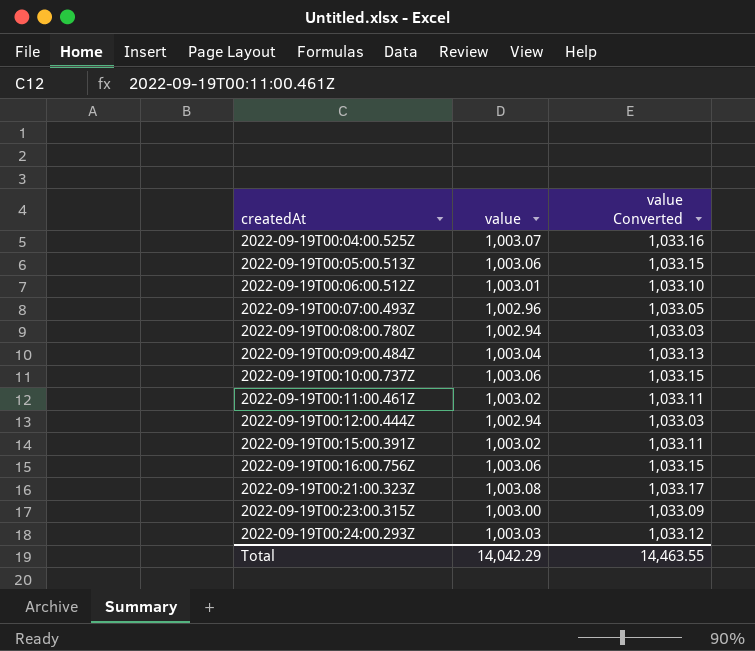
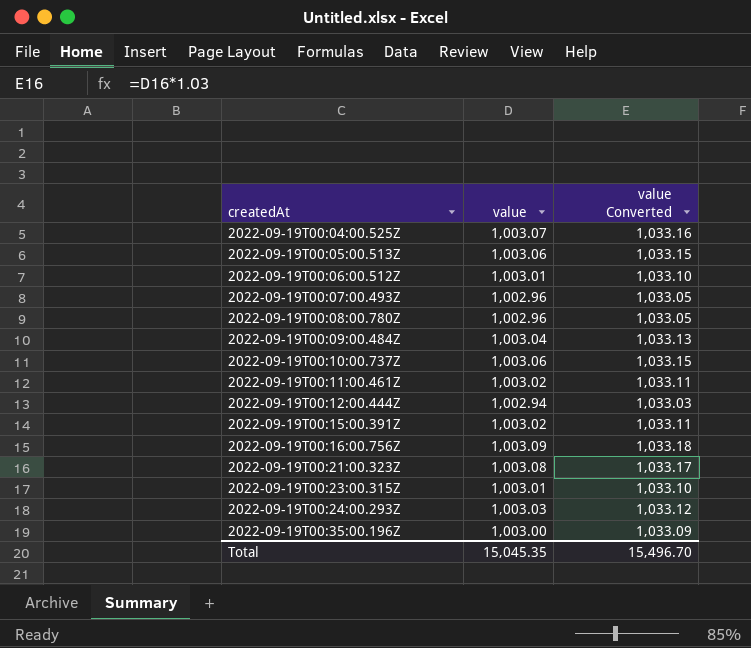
2022-09-19T00:08:00.780Z | value: 1,002.94 -> 1,002.96
2022-09-19T00:08:00.780Z | value Converted: 1,033.03 -> 1,033.05
2022-09-19T00:16:00.756Z | value: 1,003.06 -> 1,003.09
2022-09-19T00:16:00.756Z | value Converted: 1,033.15 -> 1,033.18
2022-09-19T00:23:00.315Z | value: 1,003.00 -> 1,003.01
2022-09-19T00:23:00.315Z | value Converted: 1,033.09 -> 1,033.10
row 2022-09-19T00:35:00.196Z: none -> 1,003.00 | 1,033.09
Total | value: 14,042.29 -> 15,045.35
Total | value Converted: 14,463.55 -> 15,496.70

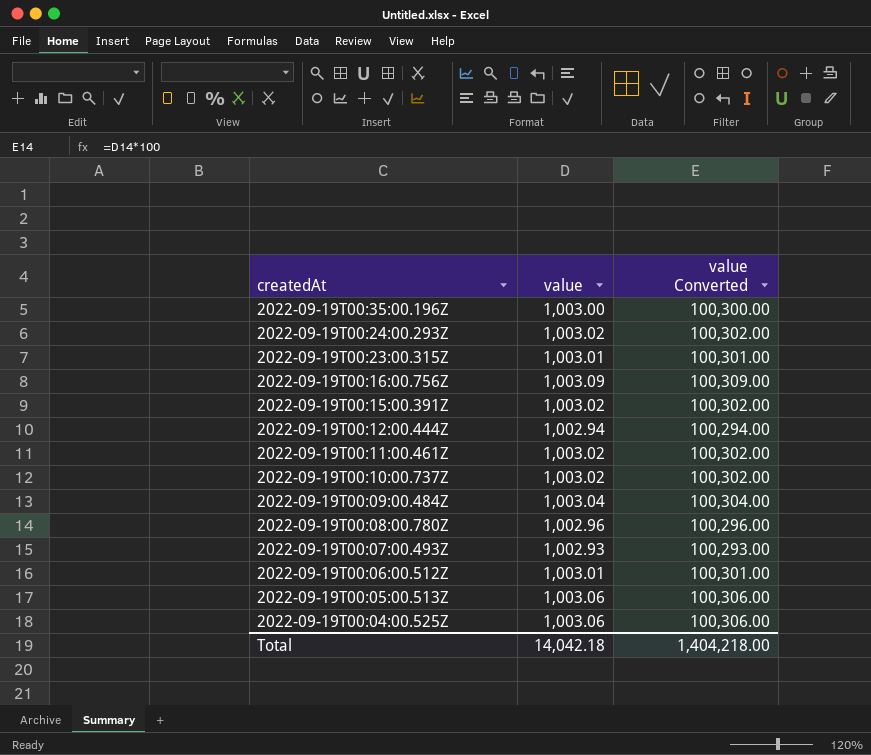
row order: createdAt ascending -> createdAt descending
column value Converted | formula: [value] * 1.03 -> [value] * 100
row 2022-09-19T00:21:00.323Z: 1,003.08 | 1,033.17 -> none
2022-09-19T00:24:00.293Z | value: 1,003.03 -> 1,003.02
2022-09-19T00:10:00.737Z | value: 1,003.06 -> 1,003.02
2022-09-19T00:07:00.493Z | value: 1,002.96 -> 1,002.93
2022-09-19T00:04:00.525Z | value: 1,003.07 -> 1,003.06
Total | value: 15,045.35 -> 14,042.18
Total | value Converted: 15,496.70 -> 1,404,218.00

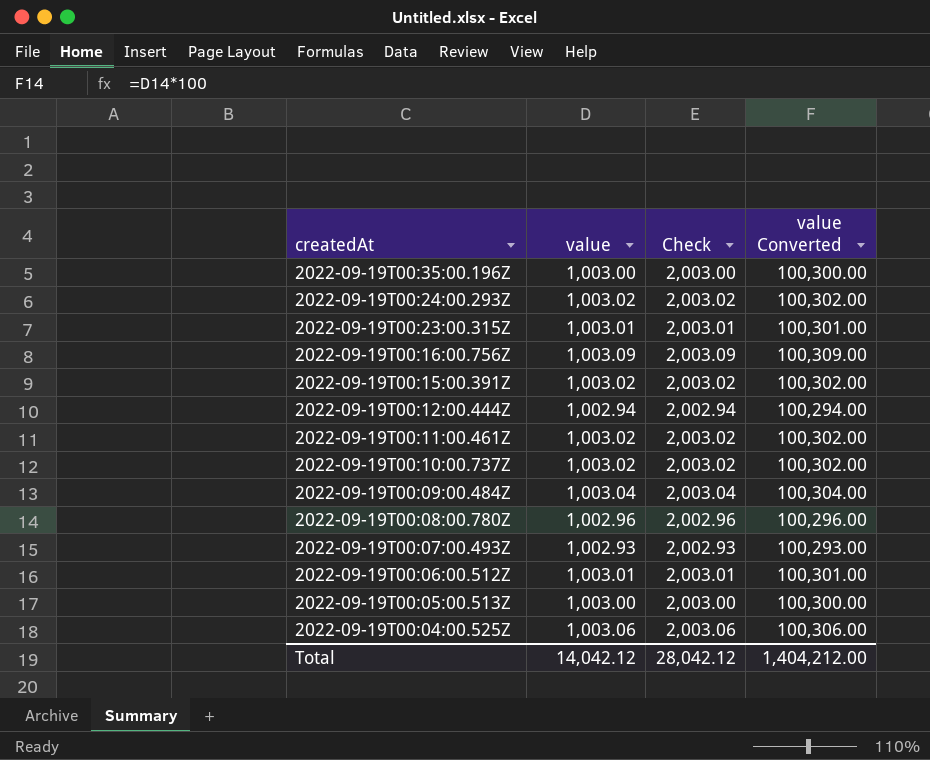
column Check | formula: none -> [value] + 1000
2022-09-19T00:05:00.513Z | value: 1,003.06 -> 1,003.00
2022-09-19T00:05:00.513Z | value Converted: 100,306.00 -> 100,300.00
Total | value: 14,042.18 -> 14,042.12
Total | value Converted: 1,404,218.00 -> 1,404,212.00

